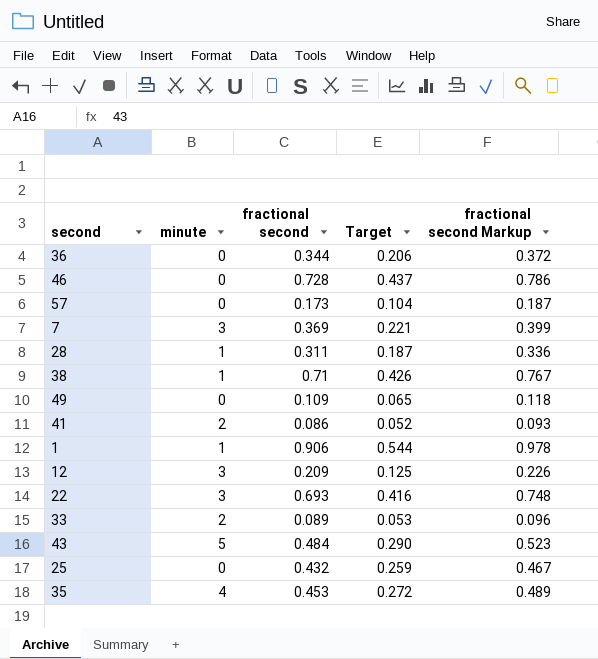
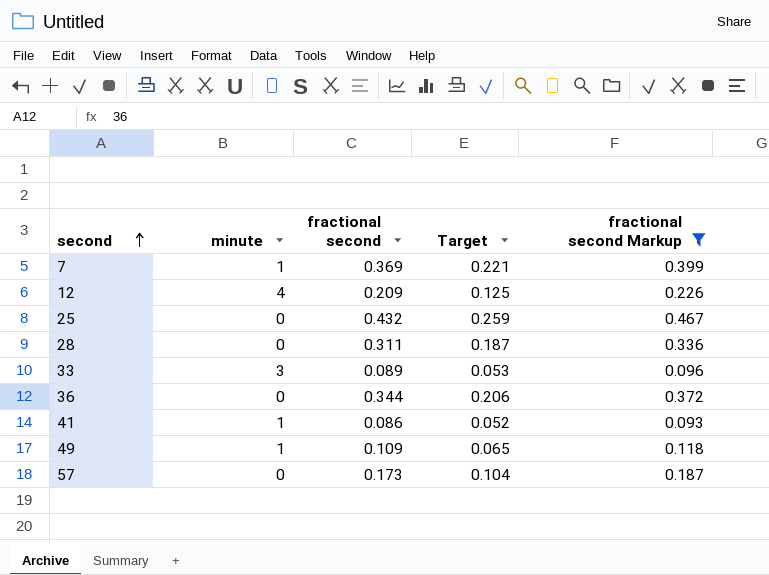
filter: none -> fractional second Markup <= 0.467
row order: none -> second ascending
7 | minute: 3 -> 1
12 | minute: 3 -> 4
28 | minute: 1 -> 0
33 | minute: 2 -> 3
41 | minute: 2 -> 1
49 | minute: 0 -> 1

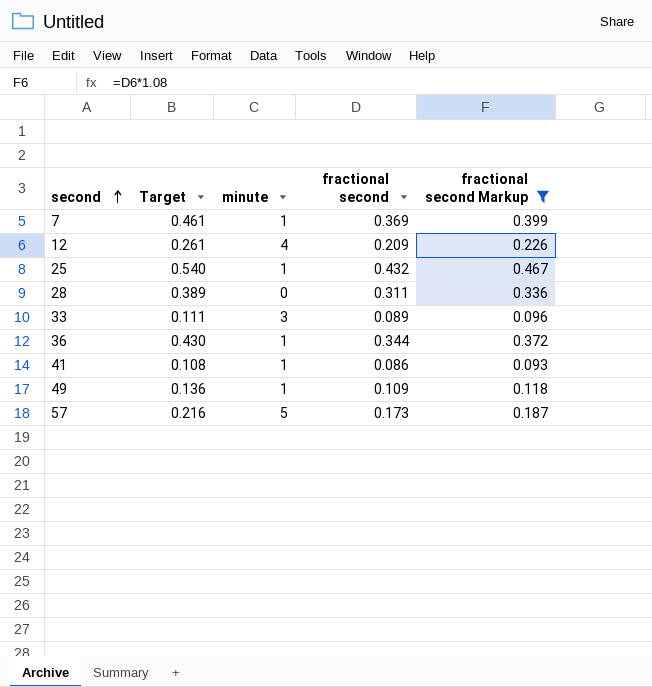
column Target | formula: [fractional second] * 0.6 -> [fractional second] * 1.25
column Target | position: 4 -> 2
25 | minute: 0 -> 1
36 | minute: 0 -> 1
57 | minute: 0 -> 5

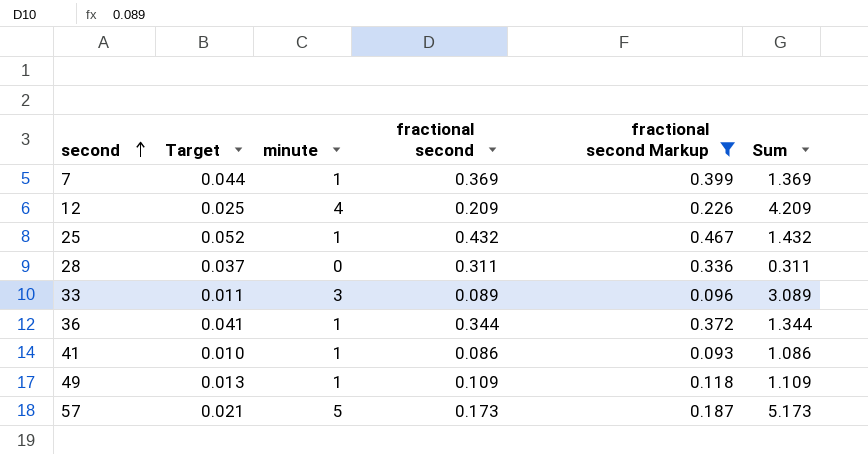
column Target | formula: [fractional second] * 1.25 -> [fractional second] * 0.12
column Sum | formula: none -> [minute] + [fractional second]

